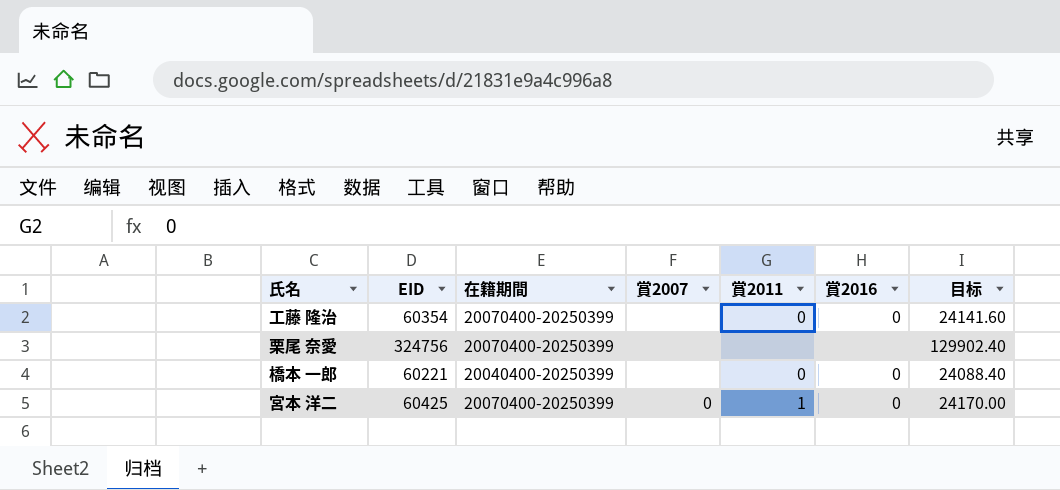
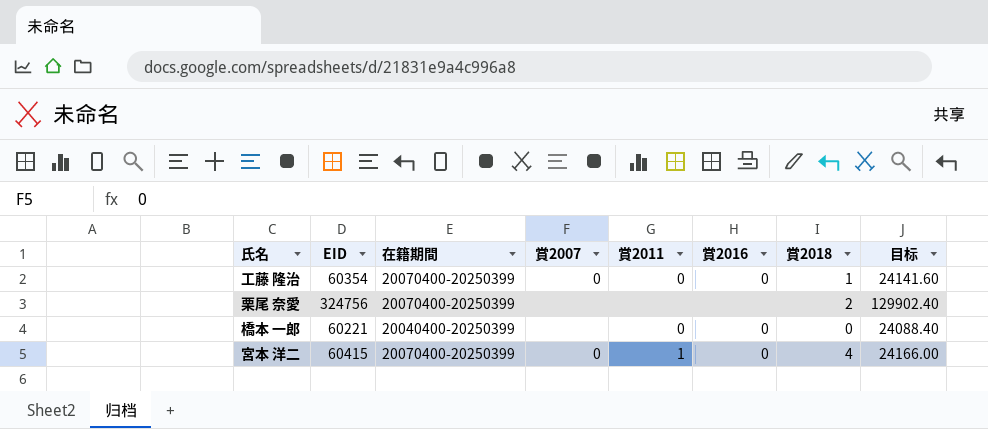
column 賞2018 | position: none -> 7
工藤 隆治 | 賞2007: none -> 0
宮本 洋二 | EID: 60425 -> 60415
宮本 洋二 | 目标: 24170.00 -> 24166.00

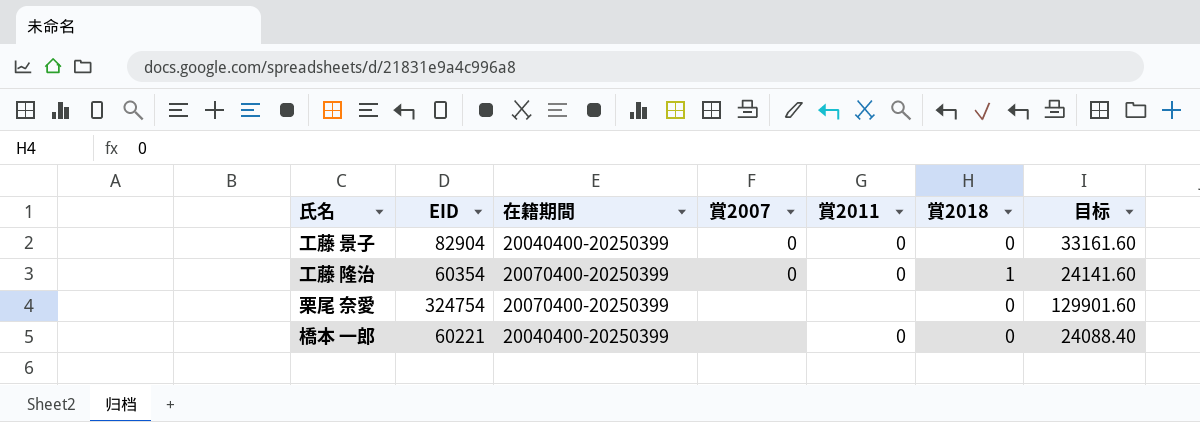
column 賞2016 | position: 6 -> none
row 宮本 洋二: 60415 | 20070400-20250399 | 0 | 1 | 0 | 4 | 24166.00 -> none
row 工藤 景子: none -> 82904 | 20040400-20250399 | 0 | 0 | 0 | 33161.60
栗尾 奈愛 | EID: 324756 -> 324754
栗尾 奈愛 | 賞2018: 2 -> 0
栗尾 奈愛 | 目标: 129902.40 -> 129901.60

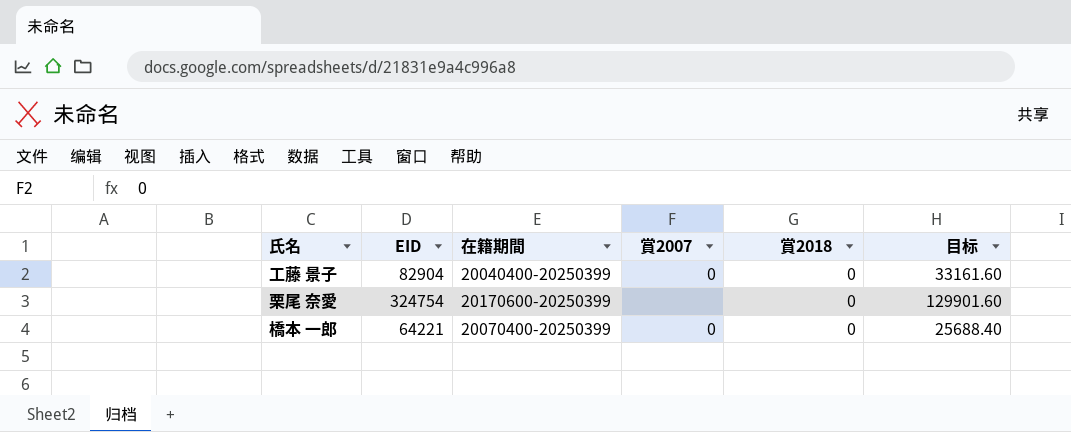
column 賞2011 | position: 5 -> none
row 工藤 隆治: 60354 | 20070400-20250399 | 0 | 0 | 1 | 24141.60 -> none
栗尾 奈愛 | 在籍期間: 20070400-20250399 -> 20170600-20250399
橋本 一郎 | EID: 60221 -> 64221
橋本 一郎 | 在籍期間: 20040400-20250399 -> 20070400-20250399
橋本 一郎 | 賞2007: none -> 0
橋本 一郎 | 目标: 24088.40 -> 25688.40

